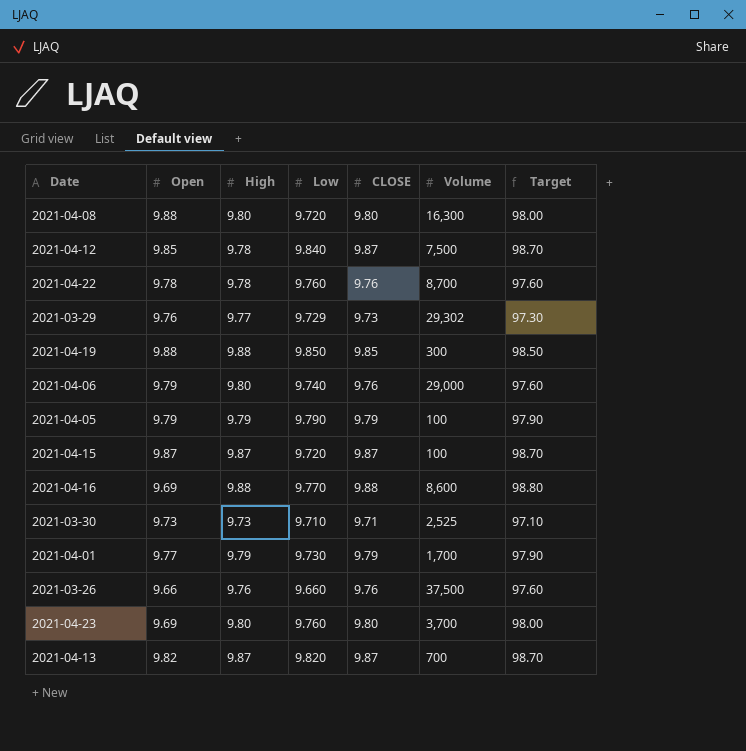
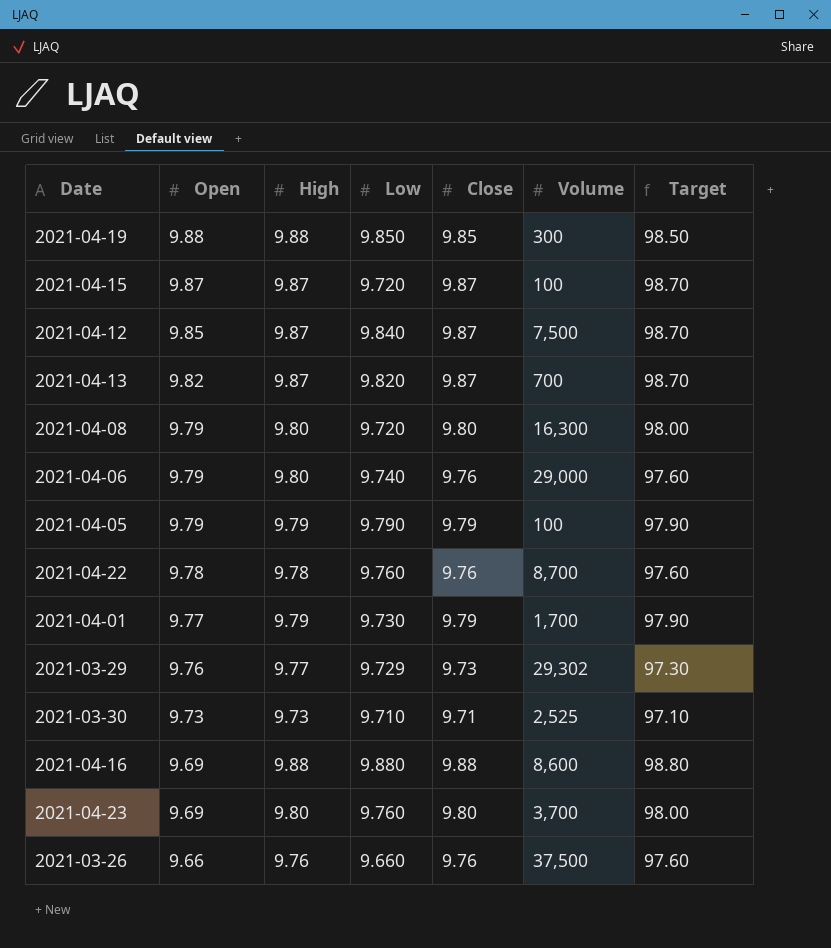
row order: none -> Open descending
column name: CLOSE -> Close
2021-04-12 | High: 9.78 -> 9.87
2021-04-08 | Open: 9.88 -> 9.79
2021-04-16 | Low: 9.770 -> 9.880

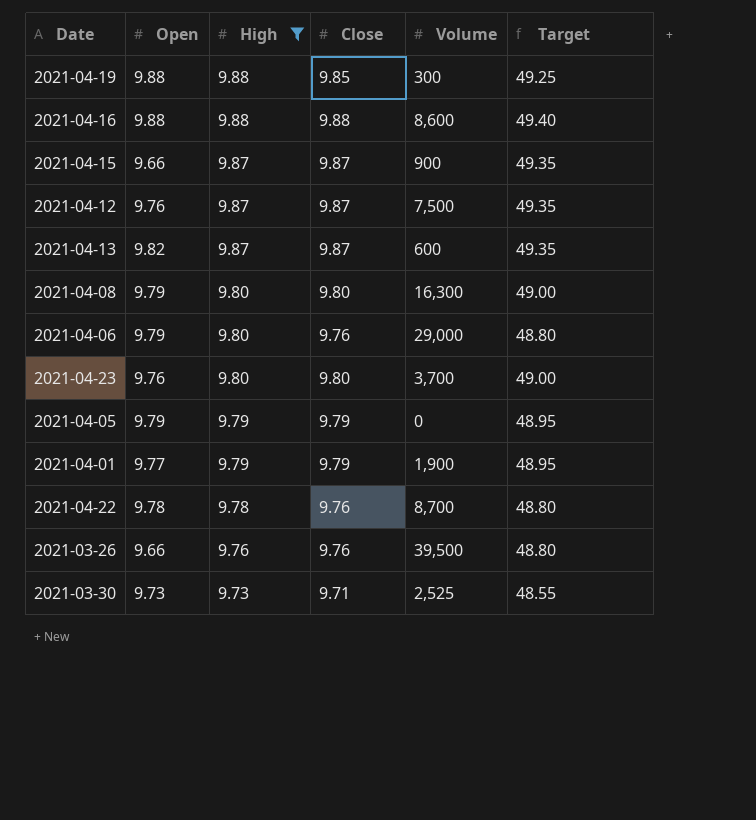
filter: none -> High != 9.77
row order: Open descending -> High descending
column Low | position: 4 -> none
column Target | formula: [Close] * 10 -> [Close] * 5
2021-04-16 | Open: 9.69 -> 9.88
2021-04-15 | Open: 9.87 -> 9.66
2021-04-15 | Volume: 100 -> 900
2021-04-12 | Open: 9.85 -> 9.76
2021-04-13 | Volume: 700 -> 600
2021-04-23 | Open: 9.69 -> 9.76
2021-04-05 | Volume: 100 -> 0
2021-04-01 | Volume: 1,700 -> 1,900
2021-03-26 | Volume: 37,500 -> 39,500

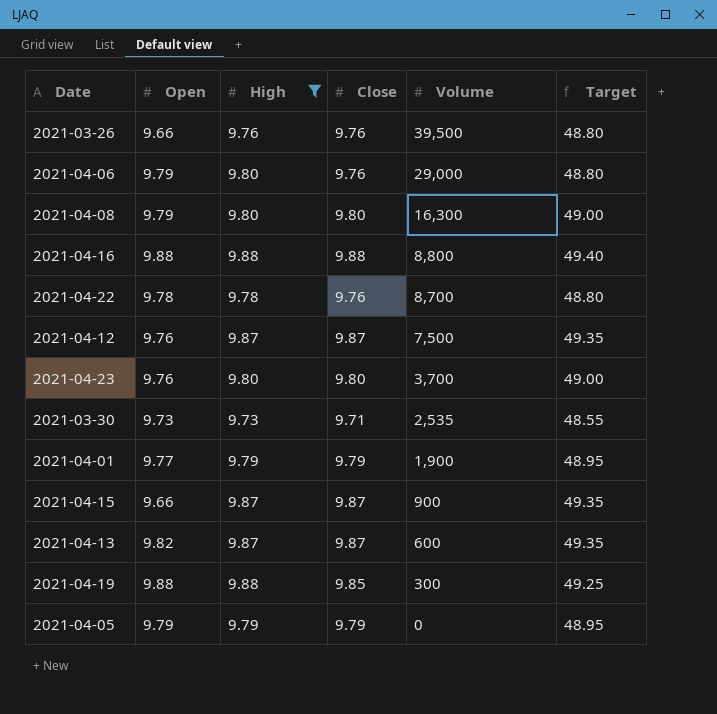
row order: High descending -> Volume descending
2021-04-16 | Volume: 8,600 -> 8,800
2021-03-30 | Volume: 2,525 -> 2,535

